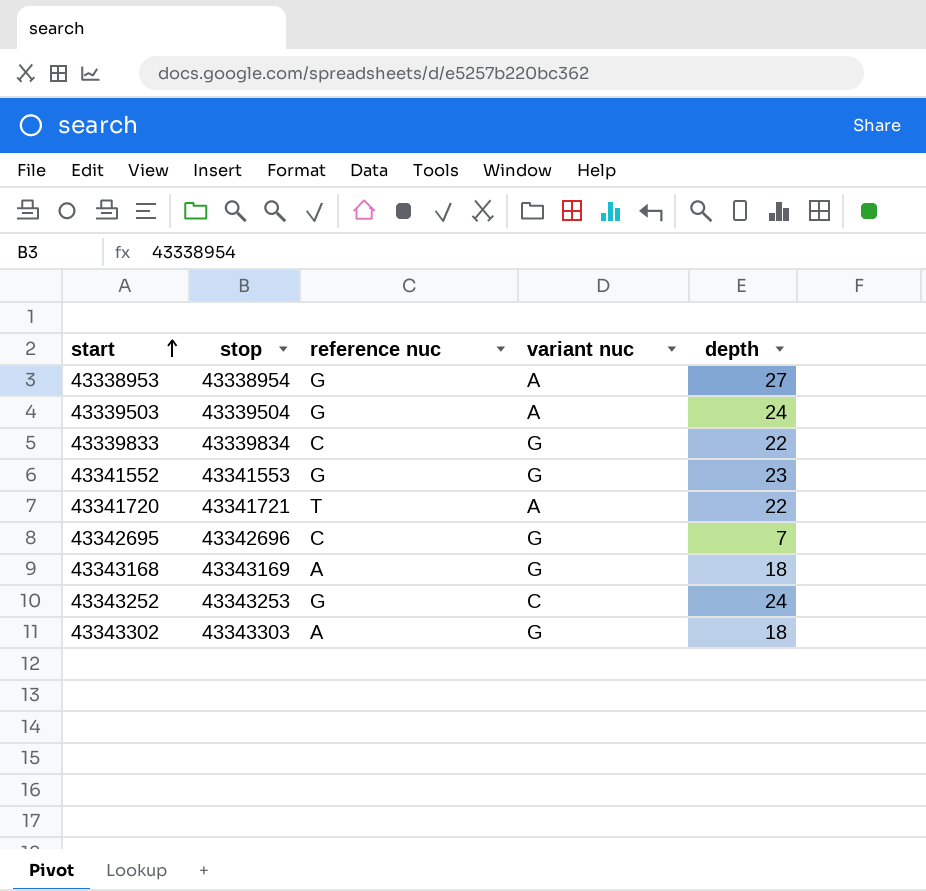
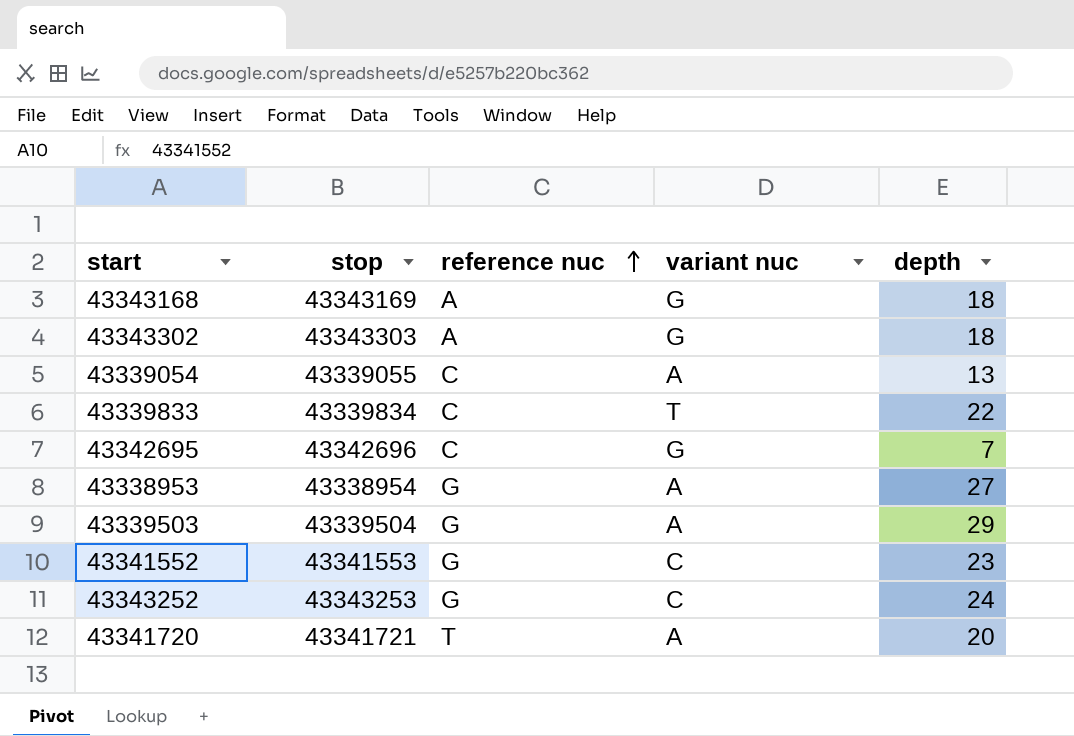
row order: start ascending -> reference nuc ascending
row 43339054: none -> 43339055 | C | A | 13
43339833 | variant nuc: G -> T
43339503 | depth: 24 -> 29
43341552 | variant nuc: G -> C
43341720 | depth: 22 -> 20

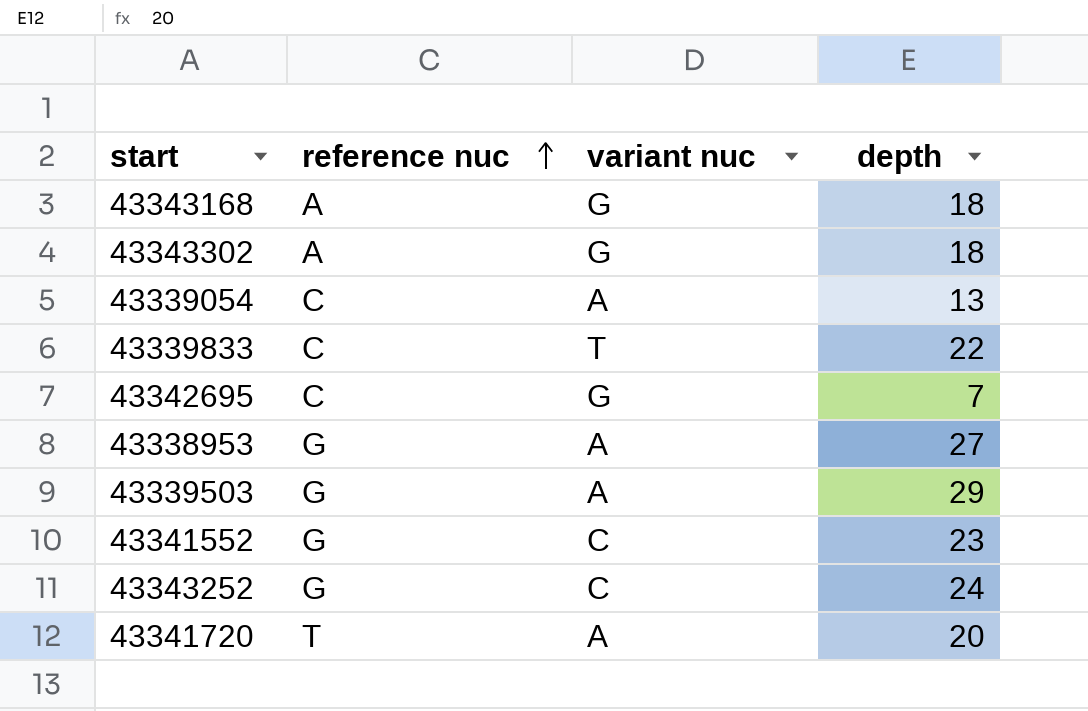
column stop | position: 2 -> none

